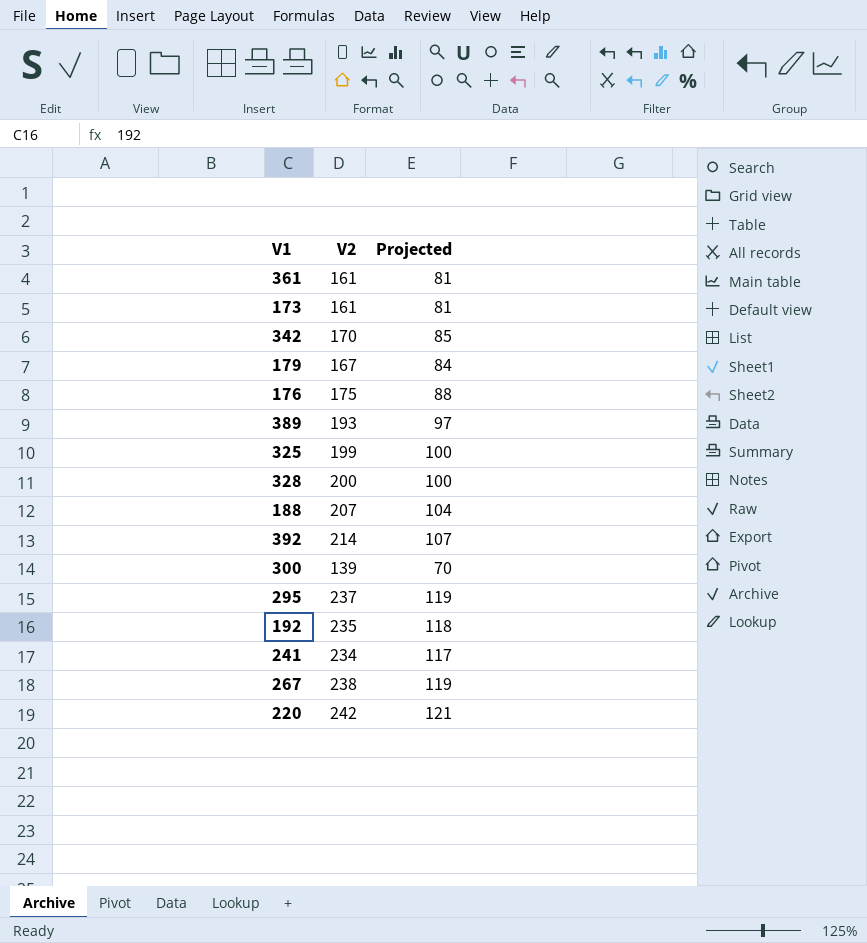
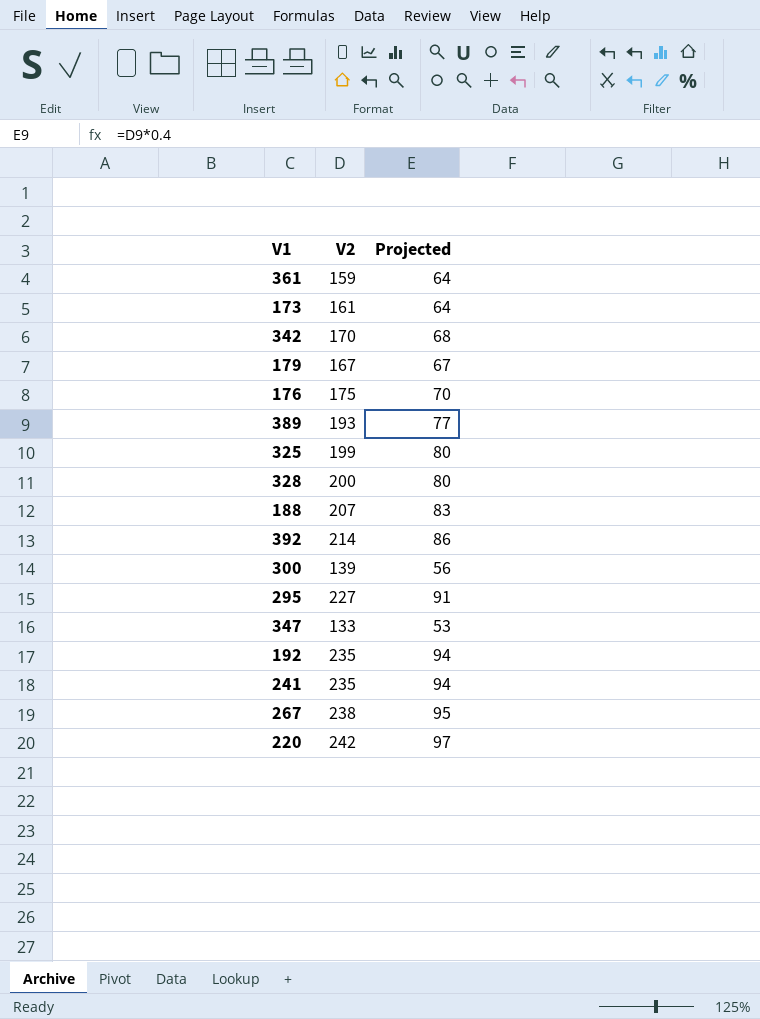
column Projected | formula: [V2] * 0.5 -> [V2] * 0.4
361 | V2: 161 -> 159
295 | V2: 237 -> 227
row 347: none -> 133 | 53
241 | V2: 234 -> 235

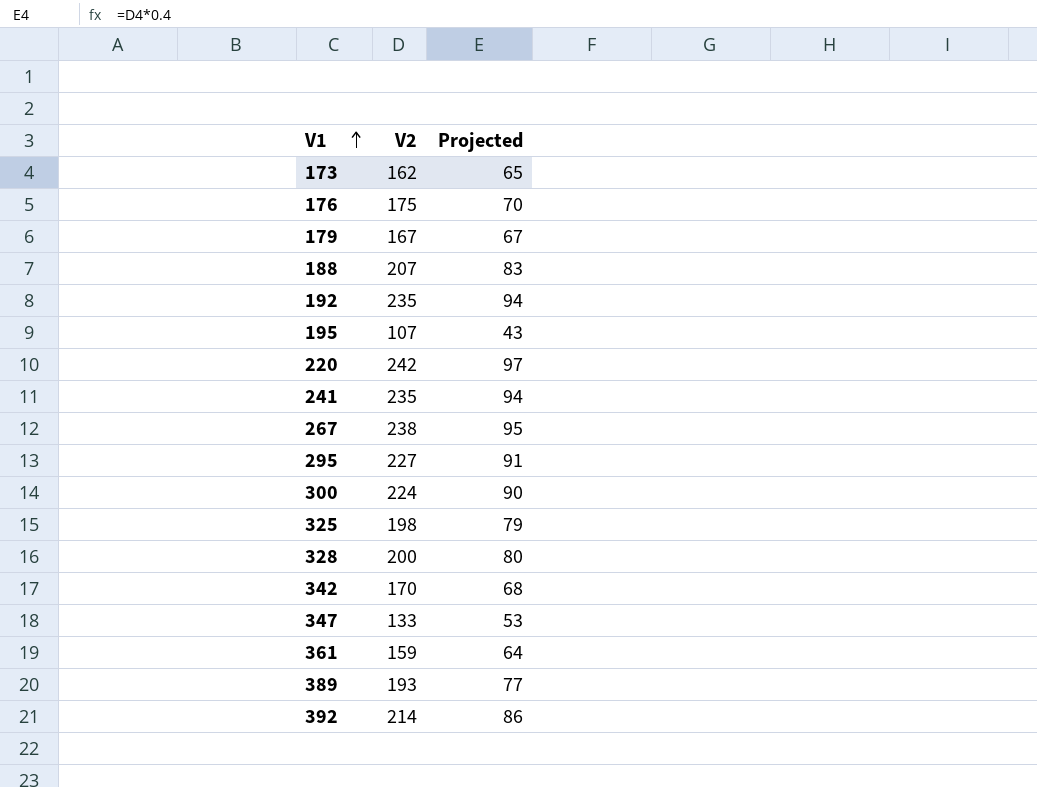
row order: none -> V1 ascending
173 | V2: 161 -> 162
173 | Projected: 64 -> 65
row 195: none -> 107 | 43
300 | V2: 139 -> 224
300 | Projected: 56 -> 90
325 | V2: 199 -> 198
325 | Projected: 80 -> 79

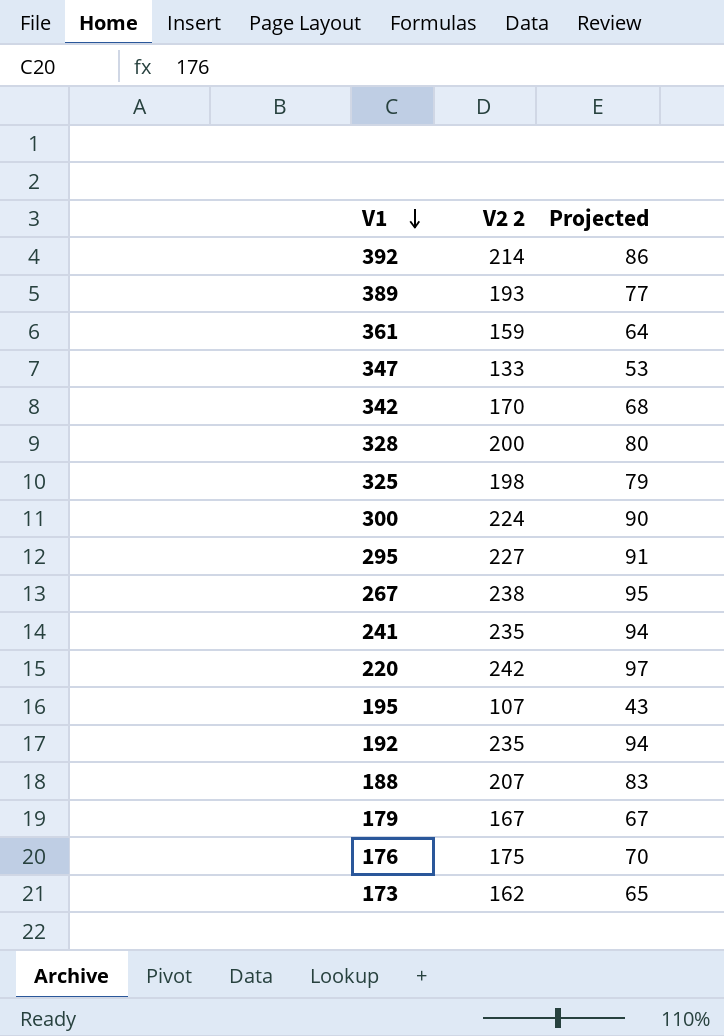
row order: V1 ascending -> V1 descending
column name: V2 -> V2 2

